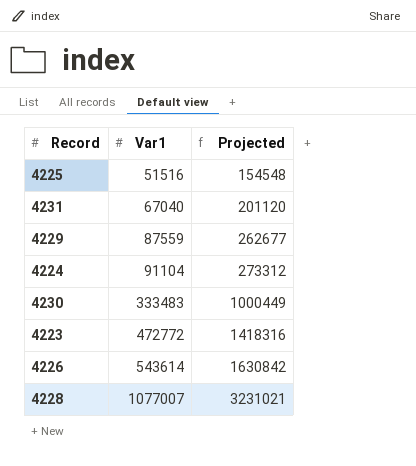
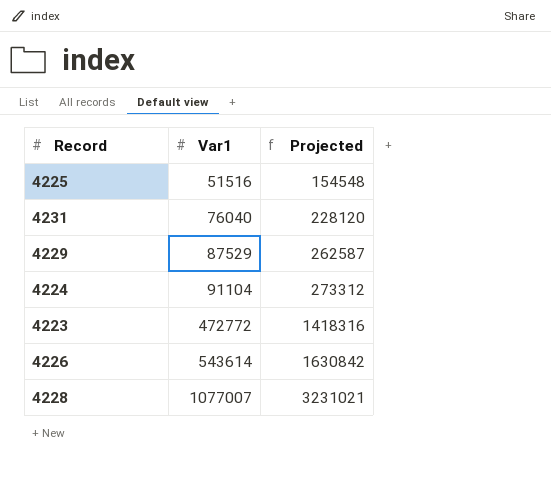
row 4230: 333483 | 1000449 -> none
4231 | Var1: 67040 -> 76040
4231 | Projected: 201120 -> 228120
4229 | Var1: 87559 -> 87529
4229 | Projected: 262677 -> 262587

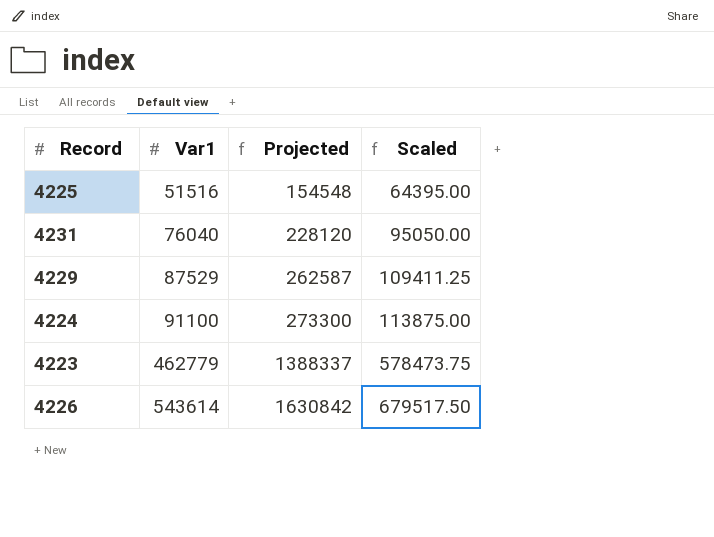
column Scaled | formula: none -> [Var1] * 1.25
row 4228: 1077007 | 3231021 -> none
4224 | Var1: 91104 -> 91100
4224 | Projected: 273312 -> 273300
4223 | Var1: 472772 -> 462779
4223 | Projected: 1418316 -> 1388337

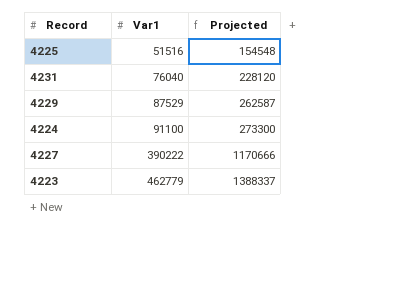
column Scaled | formula: [Var1] * 1.25 -> none
row 4226: 543614 | 1630842 | 679517.50 -> none
row 4227: none -> 390222 | 1170666

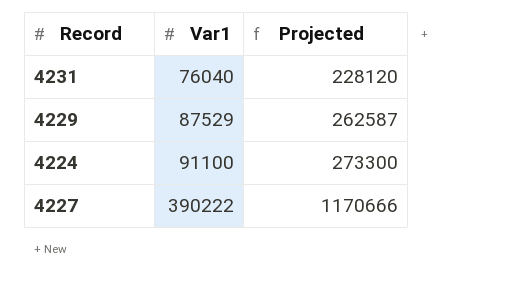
row 4225: 51516 | 154548 -> none
row 4223: 462779 | 1388337 -> none

